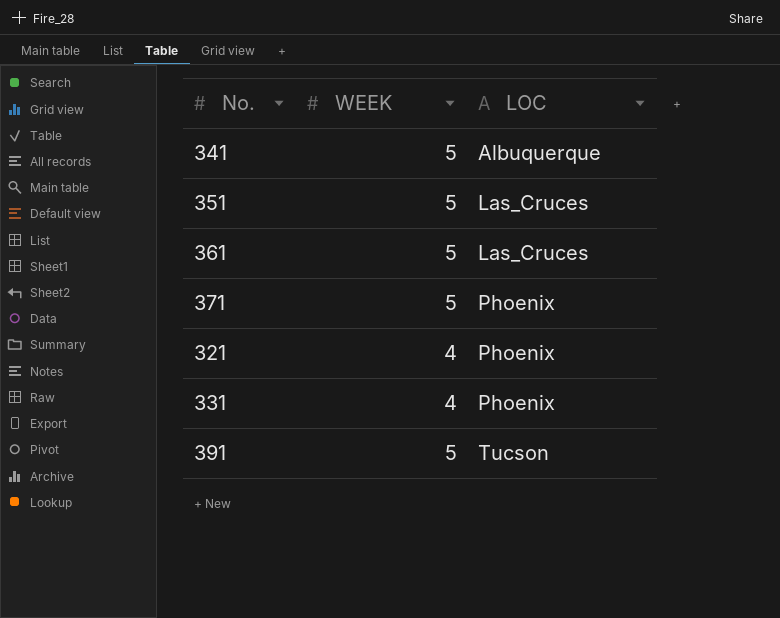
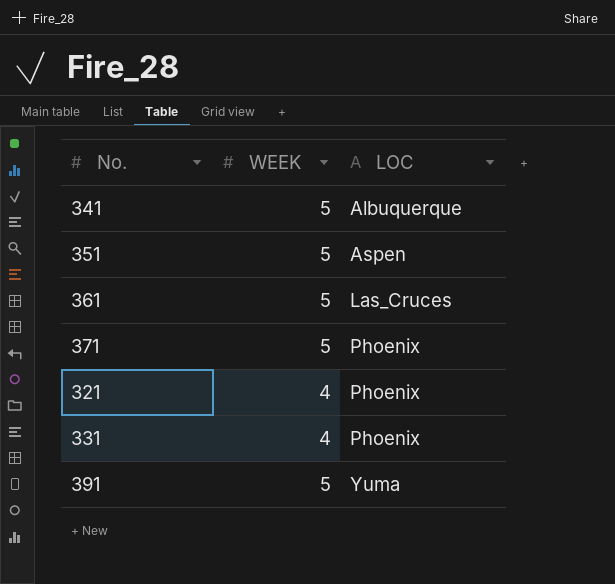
351 | LOC: Las_Cruces -> Aspen
391 | LOC: Tucson -> Yuma

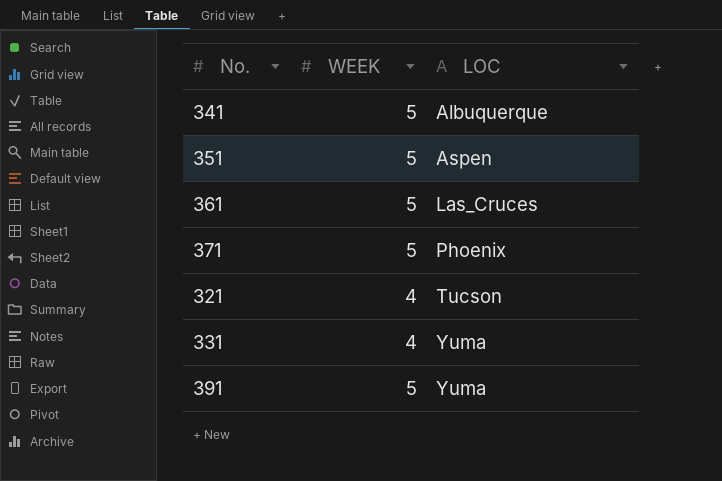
321 | LOC: Phoenix -> Tucson
331 | LOC: Phoenix -> Yuma

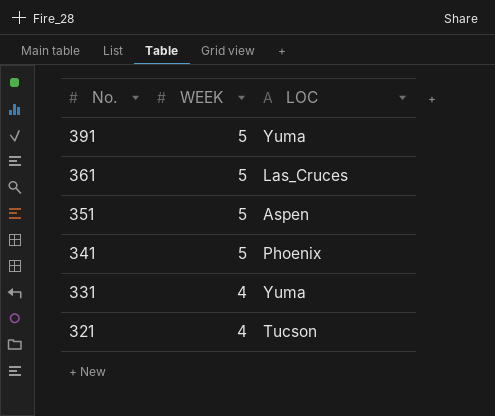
row order: LOC ascending -> No. descending
row 371: 5 | Phoenix -> none
341 | LOC: Albuquerque -> Phoenix

